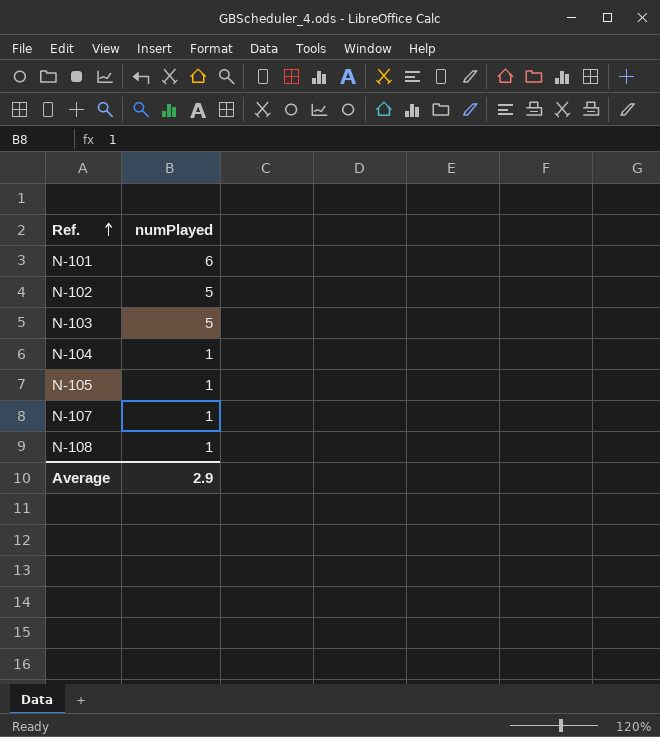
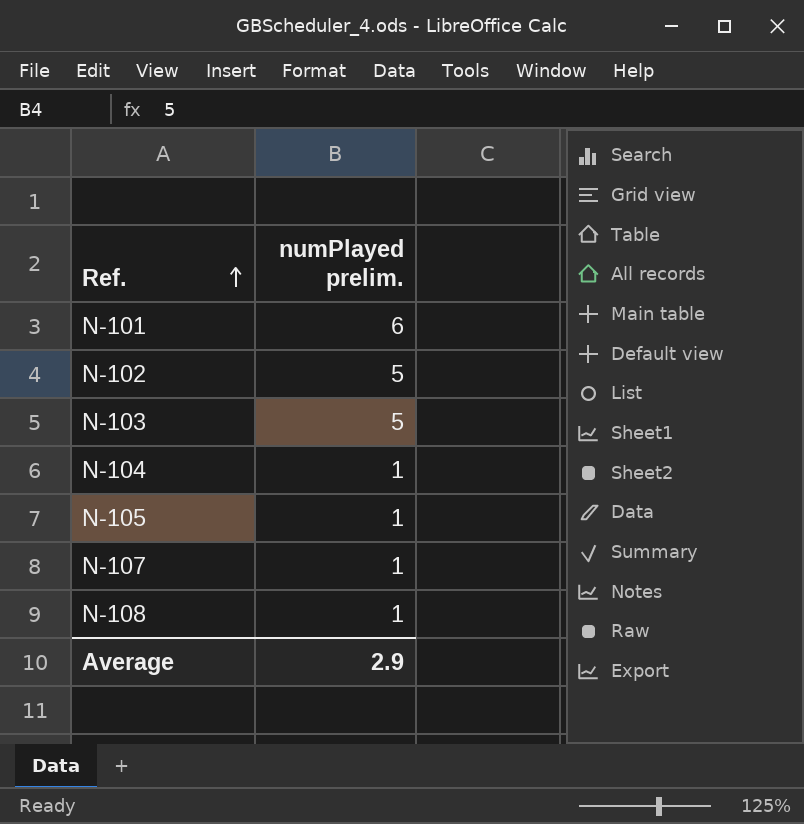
column name: numPlayed -> numPlayed prelim.

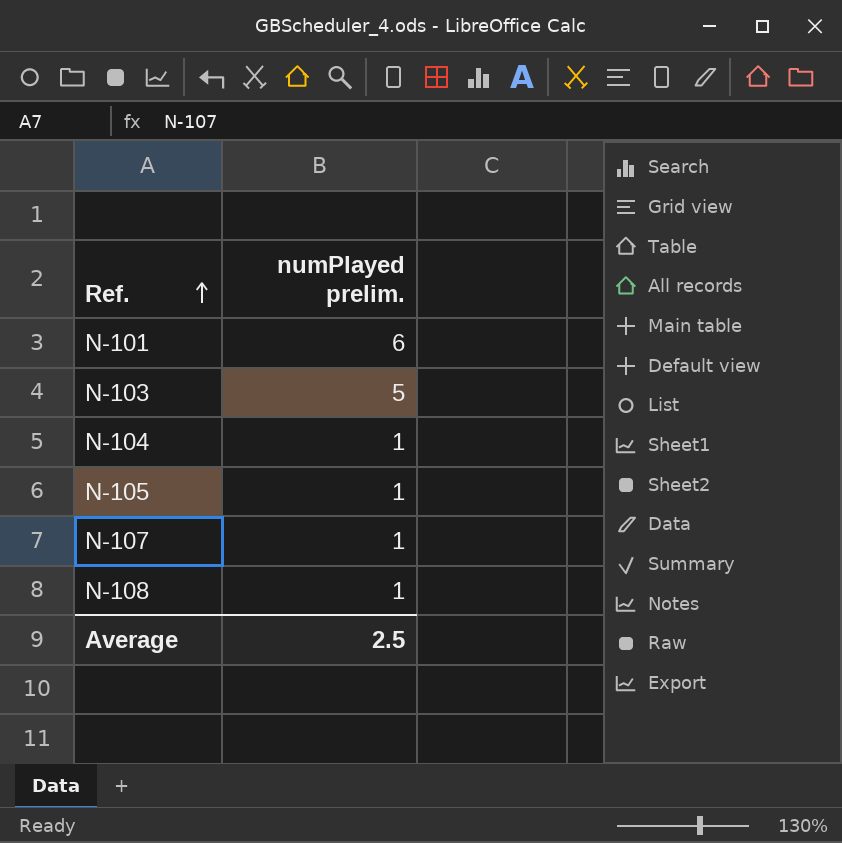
row N-102: 5 -> none
Average | numPlayed prelim.: 2.9 -> 2.5

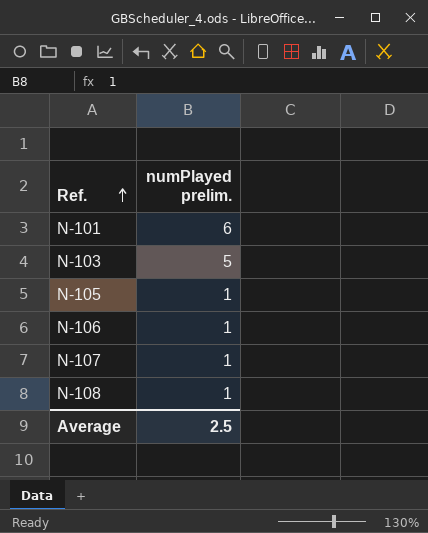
row N-104: 1 -> none
row N-106: none -> 1

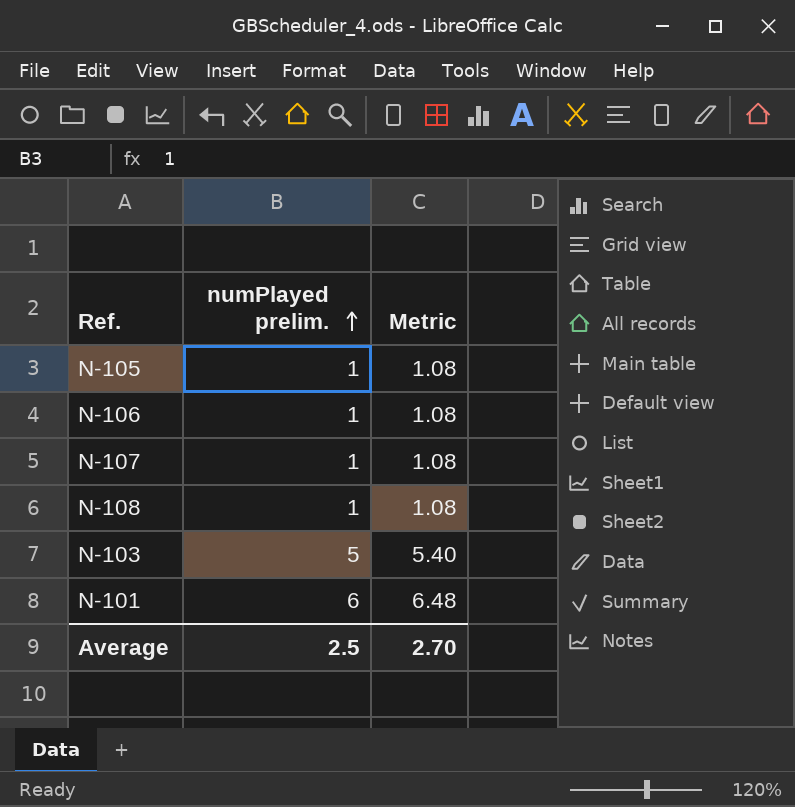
row order: Ref. ascending -> numPlayed prelim. ascending
column Metric | formula: none -> [numPlayed prelim.] * 1.08

